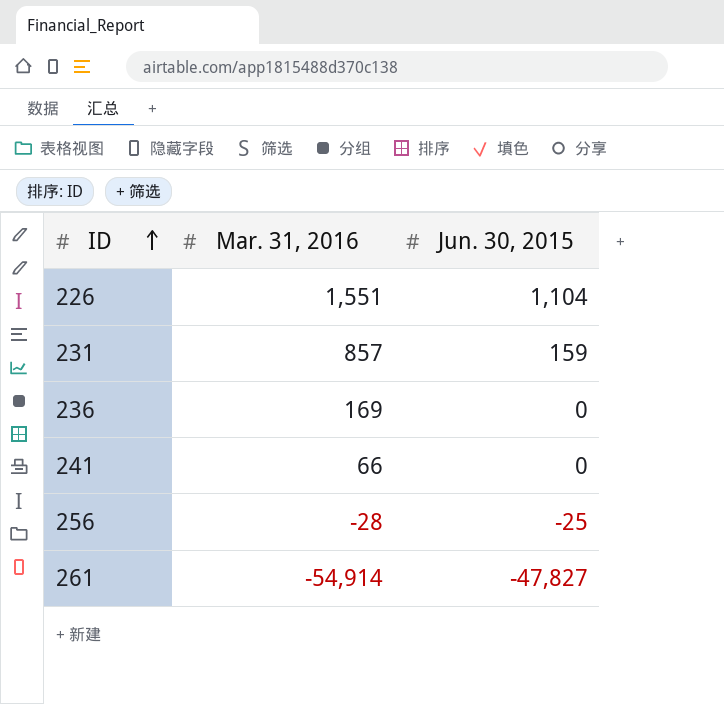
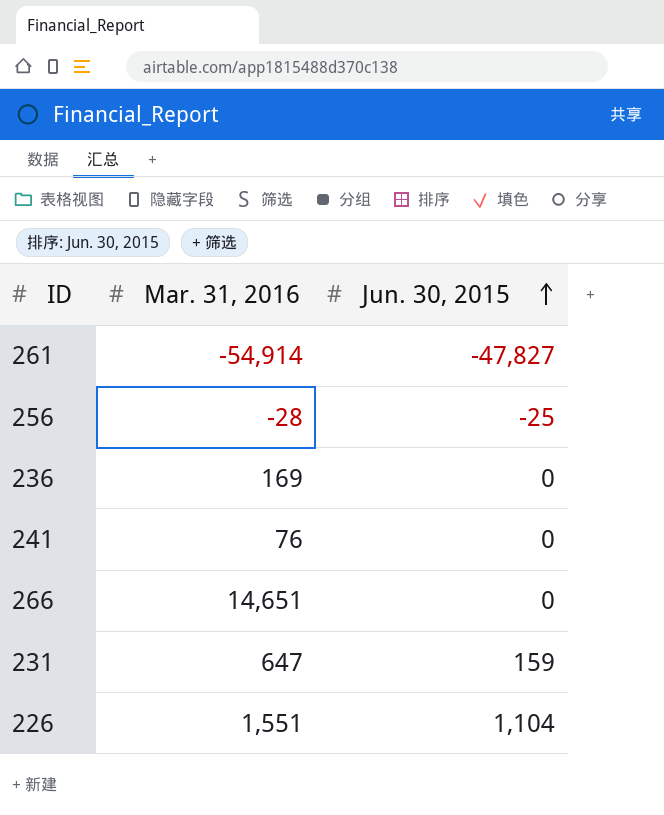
row order: ID ascending -> Jun. 30, 2015 ascending
241 | Mar. 31, 2016: 66 -> 76
row 266: none -> 14,651 | 0
231 | Mar. 31, 2016: 857 -> 647

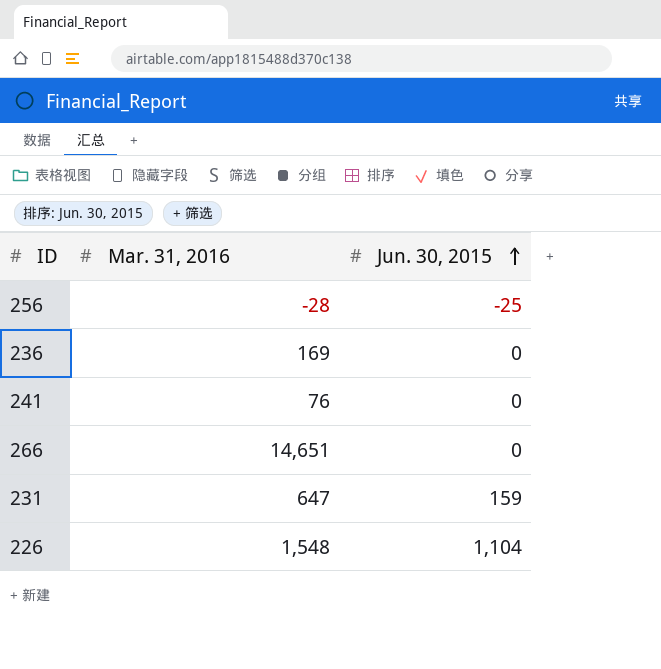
row 261: -54,914 | -47,827 -> none
226 | Mar. 31, 2016: 1,551 -> 1,548

